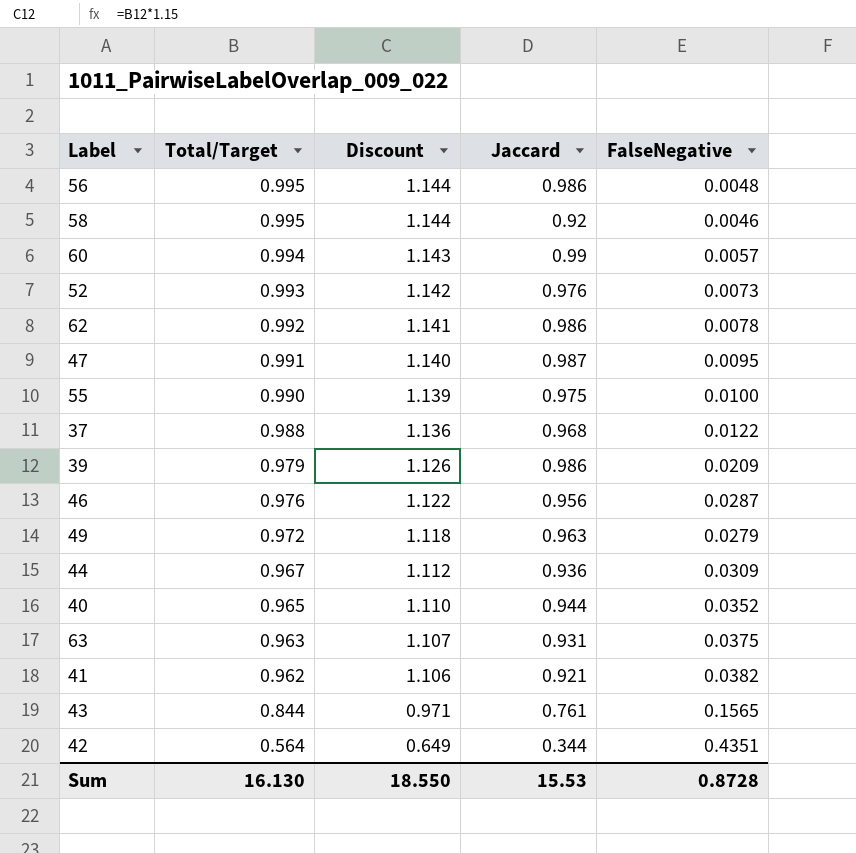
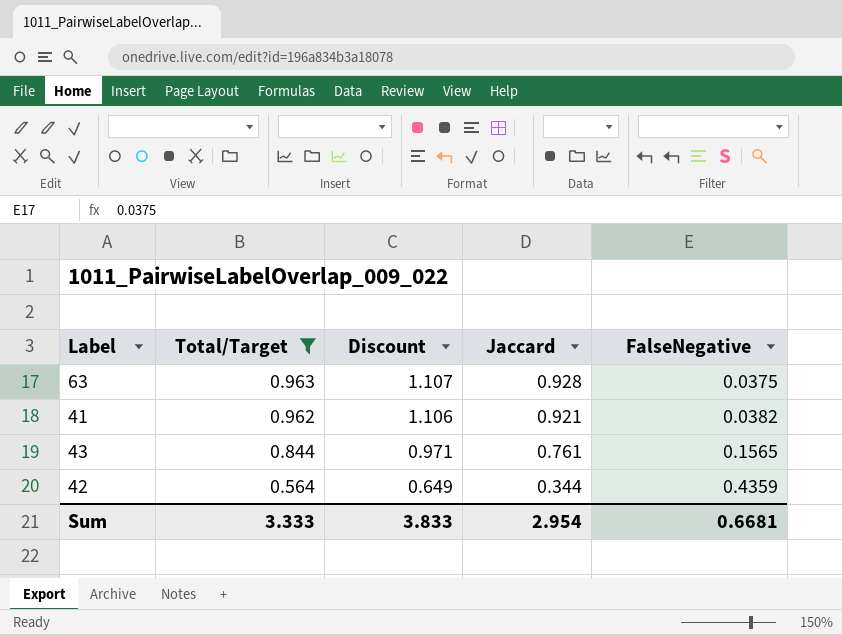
filter: none -> Total/Target <= 0.963
63 | Jaccard: 0.931 -> 0.928
42 | FalseNegative: 0.4351 -> 0.4359
Sum | Total/Target: 16.130 -> 3.333
Sum | Discount: 18.550 -> 3.833
Sum | Jaccard: 15.53 -> 2.954
Sum | FalseNegative: 0.8728 -> 0.6681

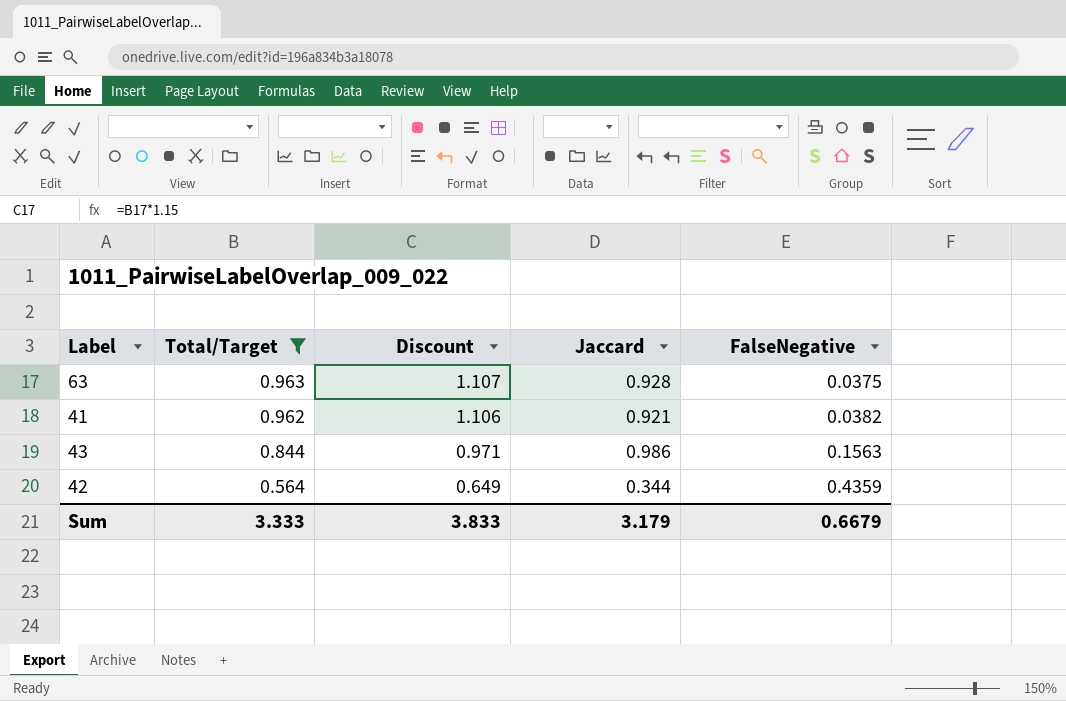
43 | Jaccard: 0.761 -> 0.986
43 | FalseNegative: 0.1565 -> 0.1563
Sum | Jaccard: 2.954 -> 3.179
Sum | FalseNegative: 0.6681 -> 0.6679

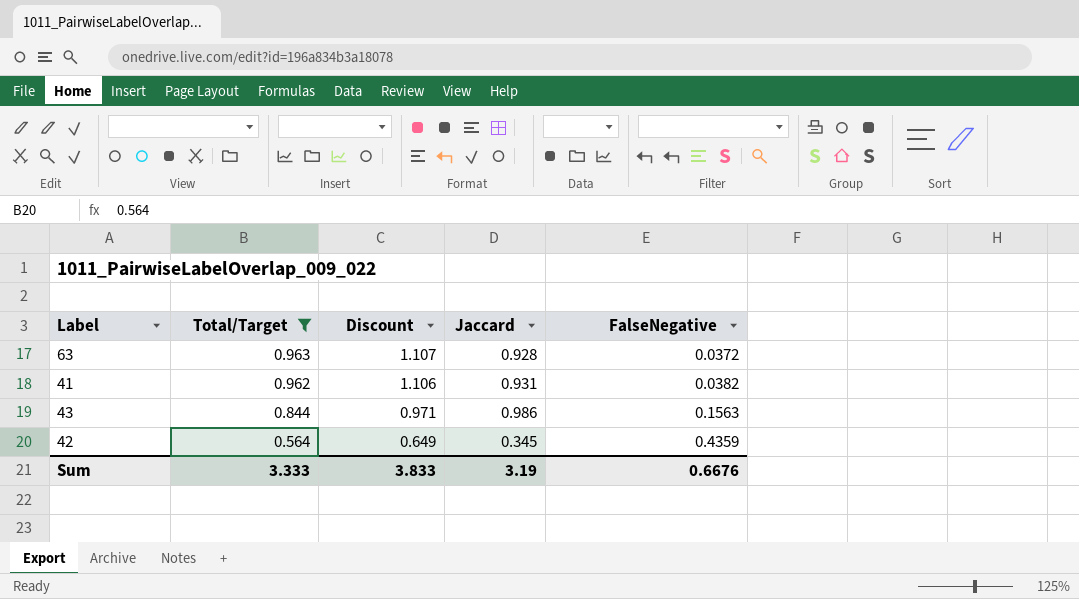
63 | FalseNegative: 0.0375 -> 0.0372
41 | Jaccard: 0.921 -> 0.931
42 | Jaccard: 0.344 -> 0.345
Sum | Jaccard: 3.179 -> 3.19
Sum | FalseNegative: 0.6679 -> 0.6676

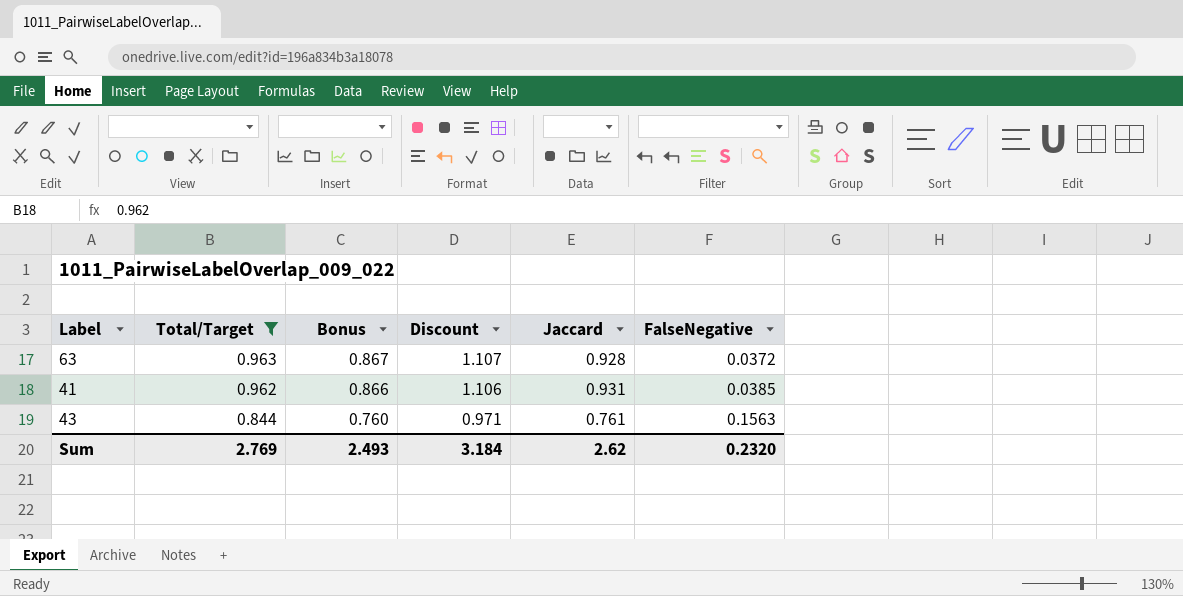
column Bonus | formula: none -> [Total/Target] * 0.9
row 42: 0.564 | 0.649 | 0.345 | 0.4359 -> none
41 | FalseNegative: 0.0382 -> 0.0385
43 | Jaccard: 0.986 -> 0.761
Sum | Total/Target: 3.333 -> 2.769
Sum | Discount: 3.833 -> 3.184
Sum | Jaccard: 3.19 -> 2.62
Sum | FalseNegative: 0.6676 -> 0.2320

